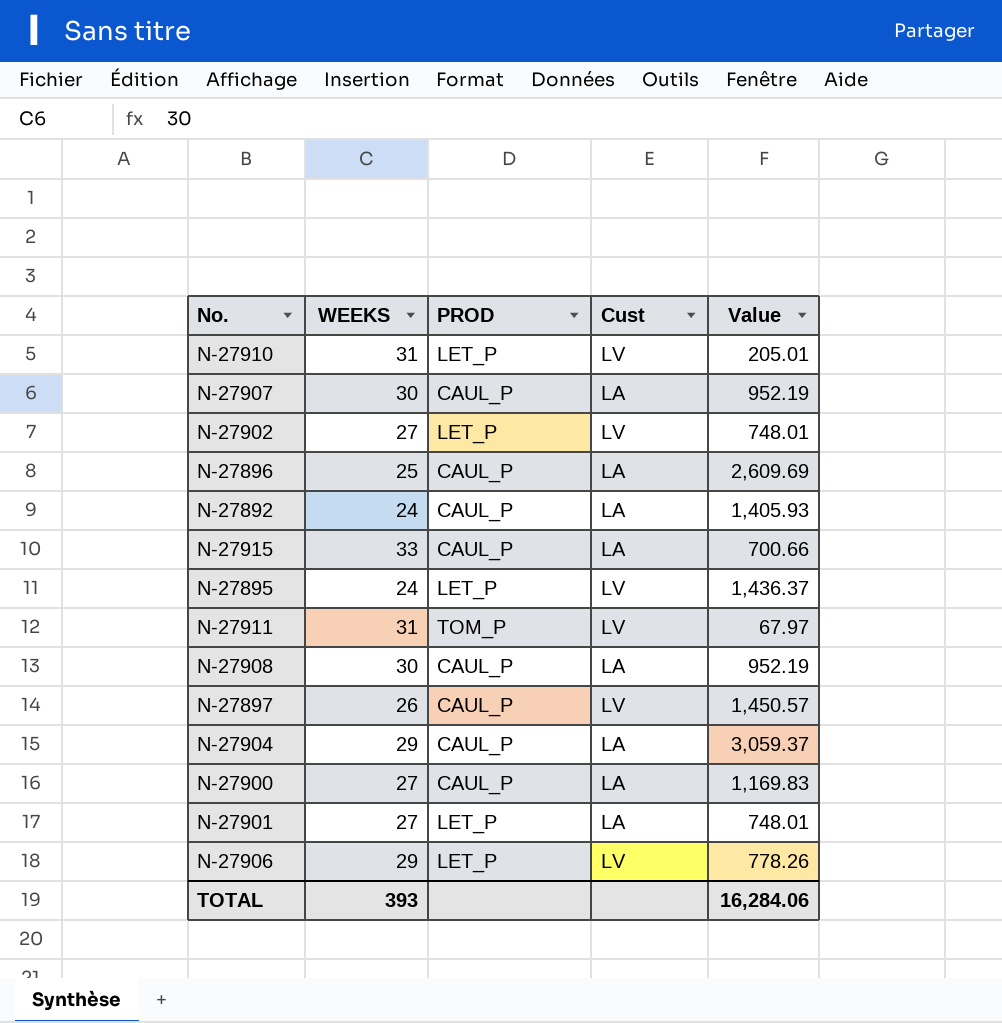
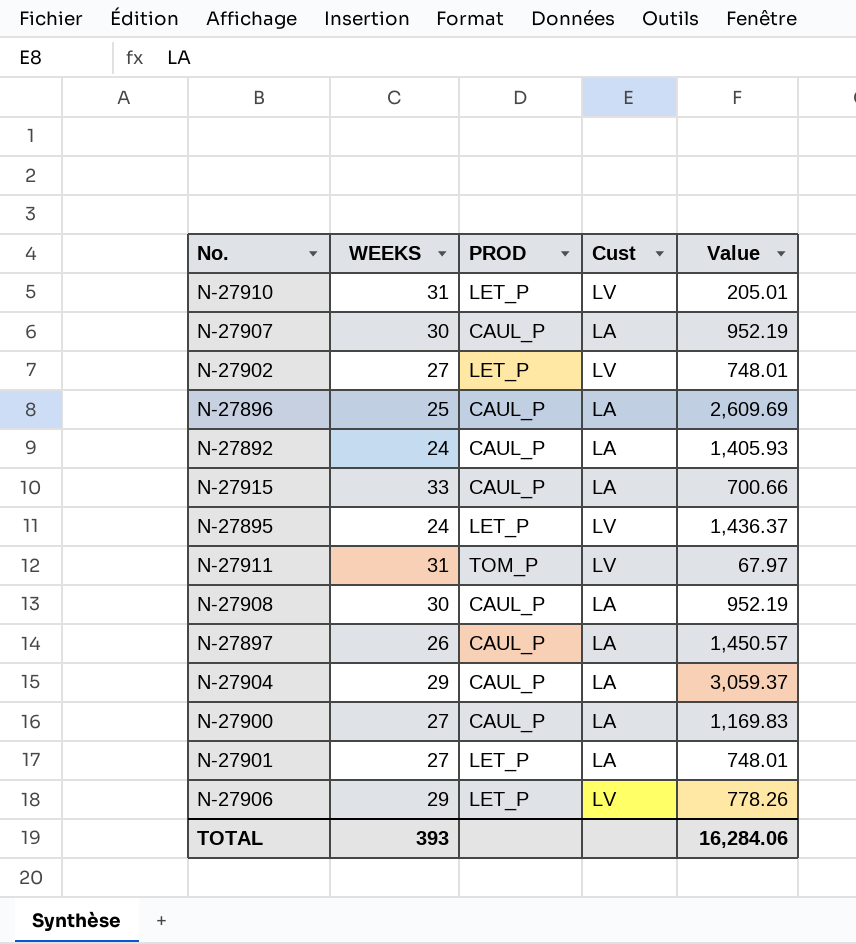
N-27897 | Cust: LV -> LA

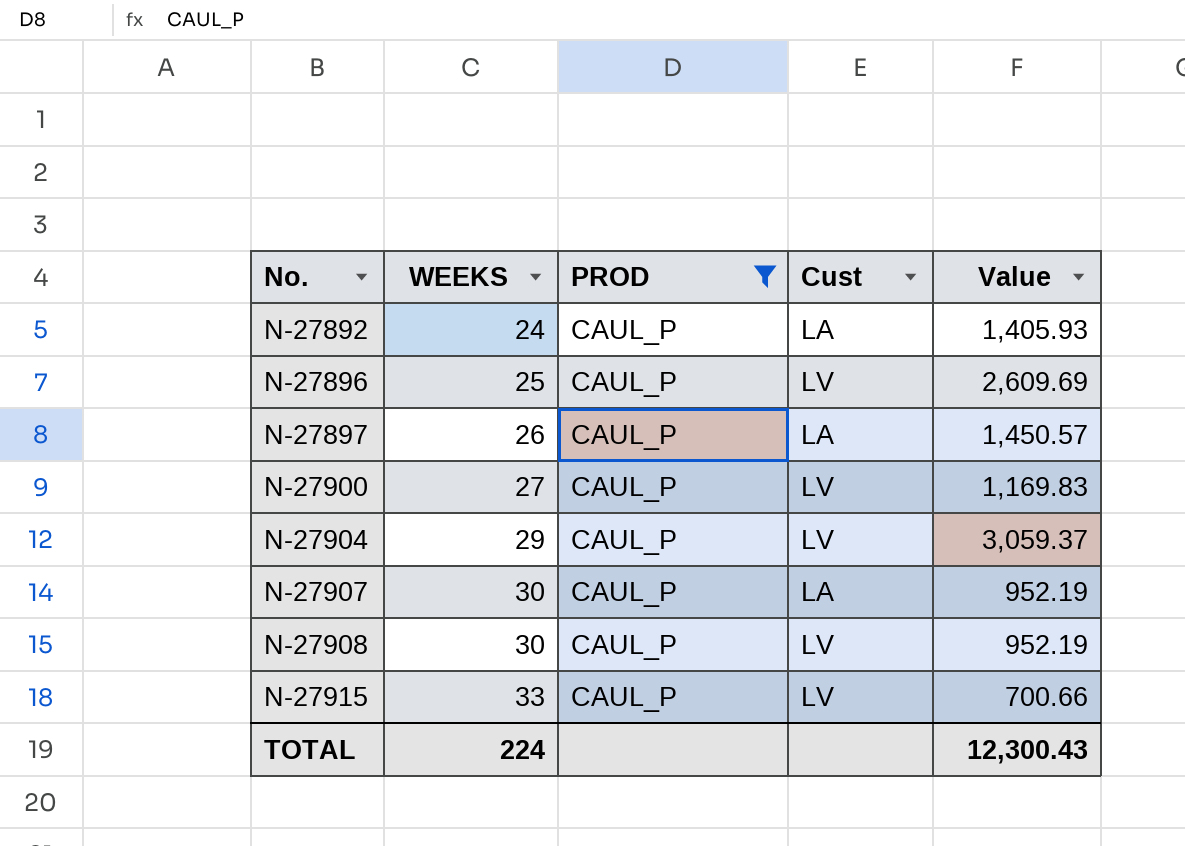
filter: none -> PROD = CAUL_P
row order: none -> No. ascending
N-27896 | Cust: LA -> LV
N-27900 | Cust: LA -> LV
N-27904 | Cust: LA -> LV
N-27908 | Cust: LA -> LV
N-27915 | Cust: LA -> LV
TOTAL | WEEKS: 393 -> 224
TOTAL | Value: 16,284.06 -> 12,300.43

